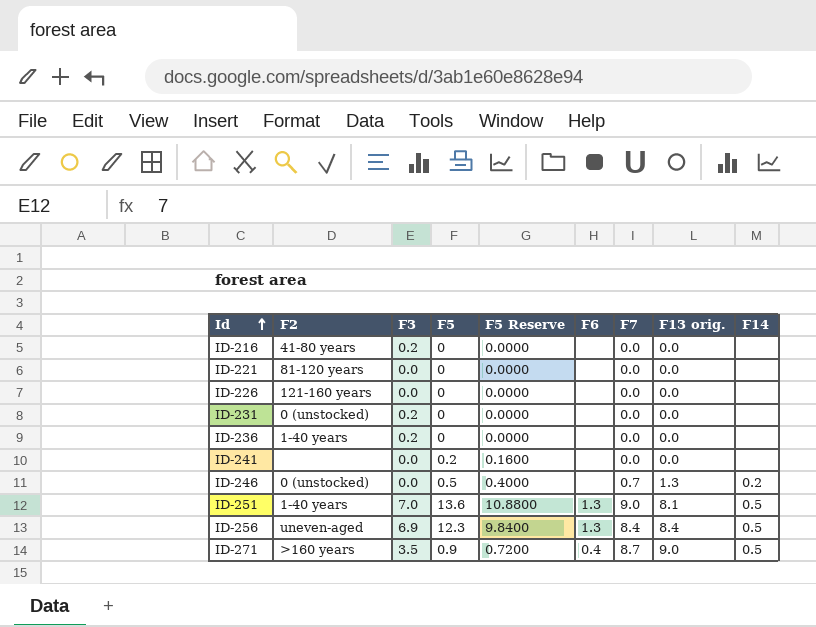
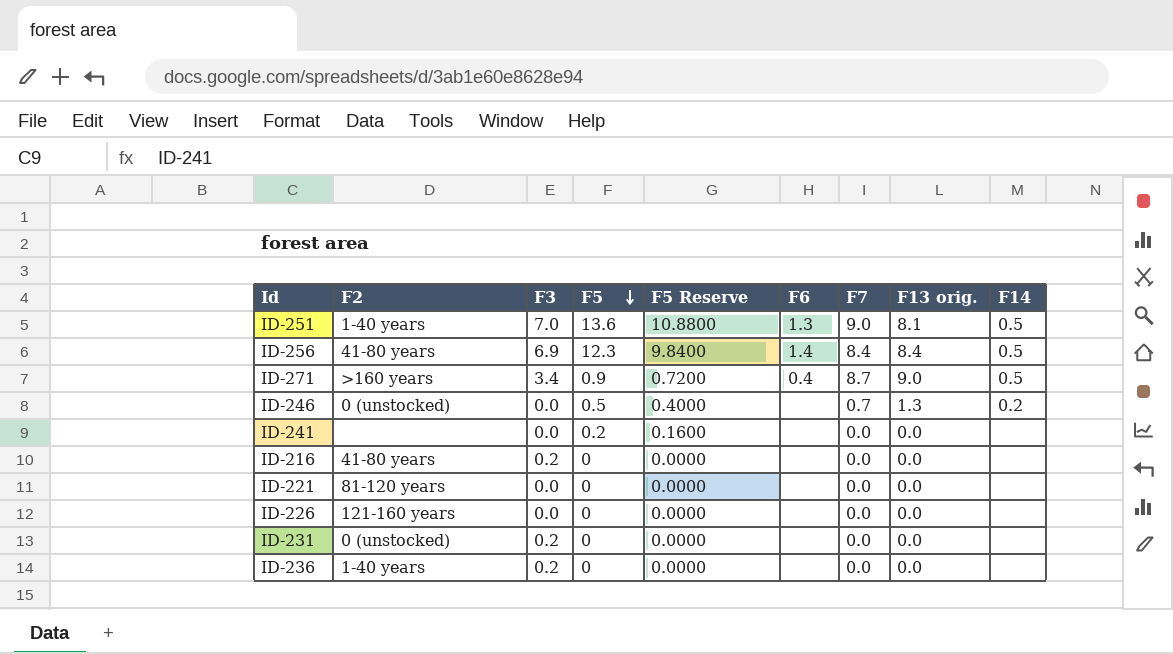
row order: Id ascending -> F5 descending
ID-256 | F2: uneven-aged -> 41-80 years
ID-256 | F6: 1.3 -> 1.4
ID-271 | F3: 3.5 -> 3.4

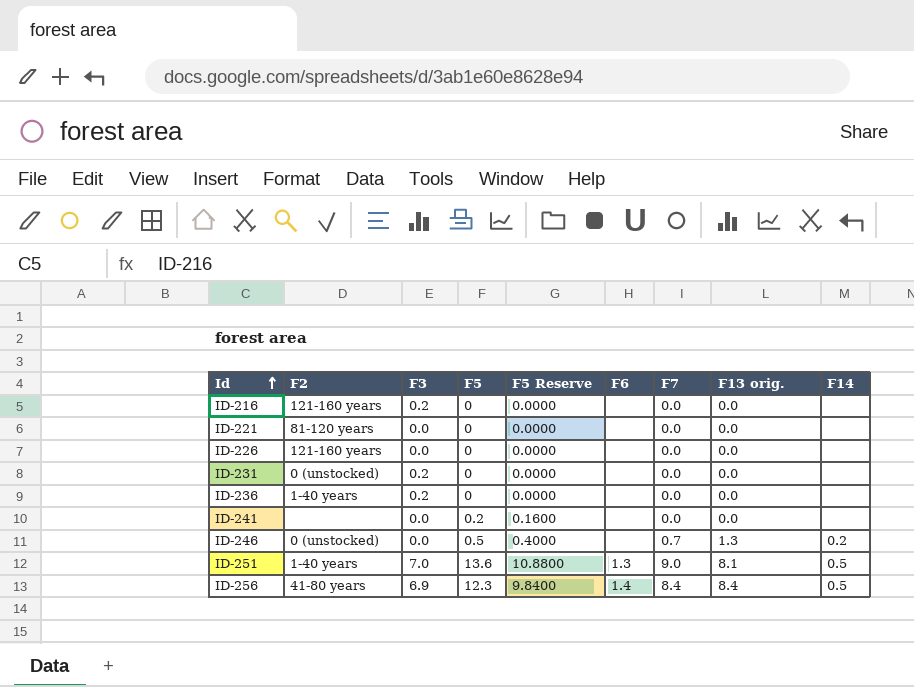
row order: F5 descending -> Id ascending
row ID-271: >160 years | 3.4 | 0.9 | 0.7200 | 0.4 | 8.7 | 9.0 | 0.5 -> none
ID-216 | F2: 41-80 years -> 121-160 years

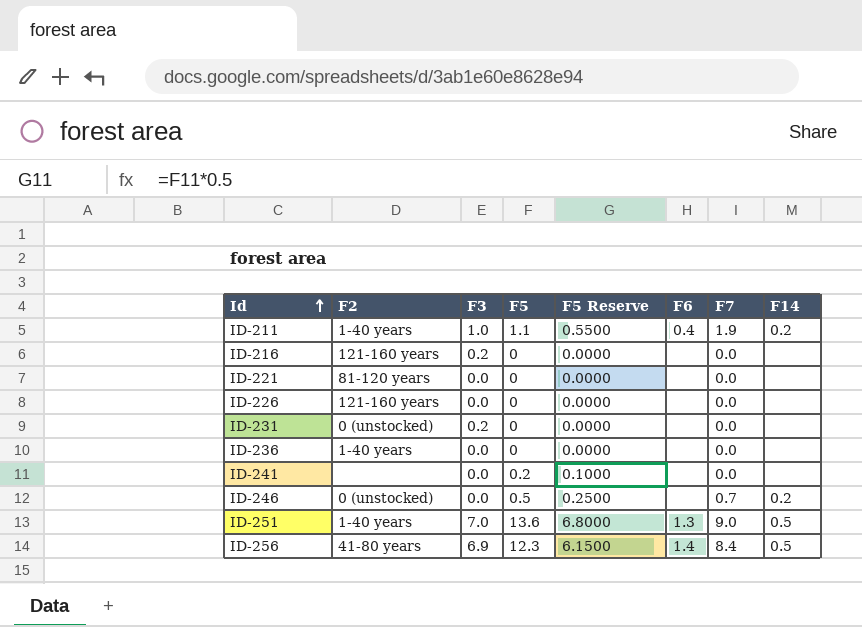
column F13 orig. | position: 8 -> none
column F5 Reserve | formula: [F5] * 0.8 -> [F5] * 0.5
row ID-211: none -> 1-40 years | 1.0 | 1.1 | 0.5500 | 0.4 | 1.9 | 0.2
ID-236 | F3: 0.2 -> 0.0

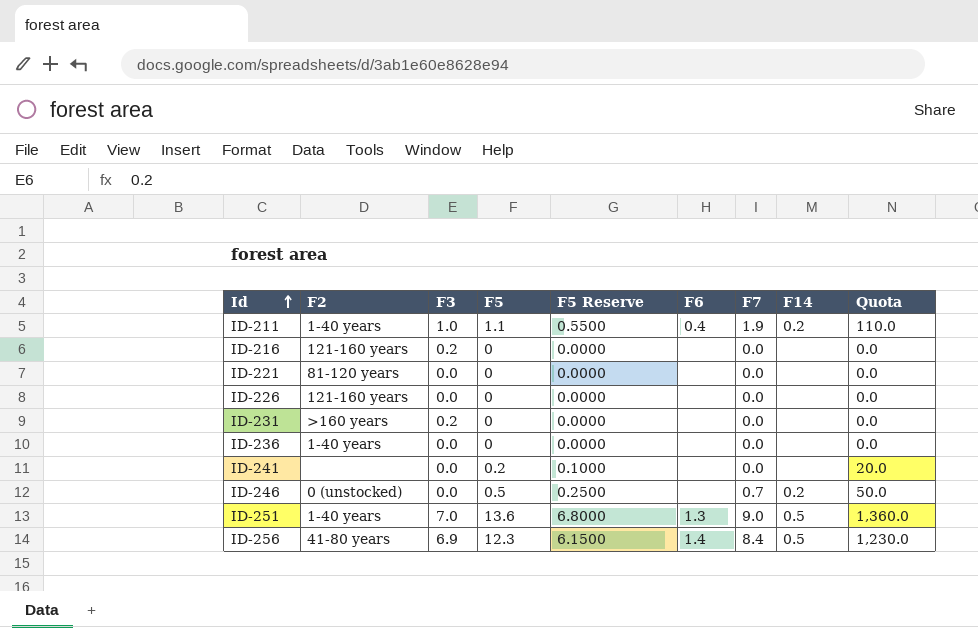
column Quota | formula: none -> [F5] * 100
ID-231 | F2: 0 (unstocked) -> >160 years

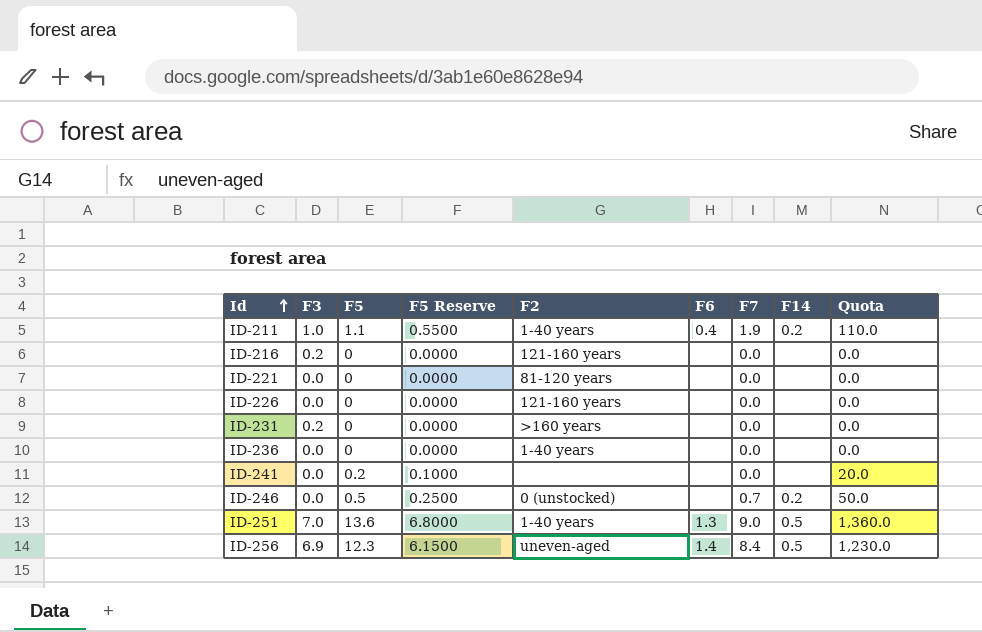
column F2 | position: 2 -> 5
ID-256 | F2: 41-80 years -> uneven-aged

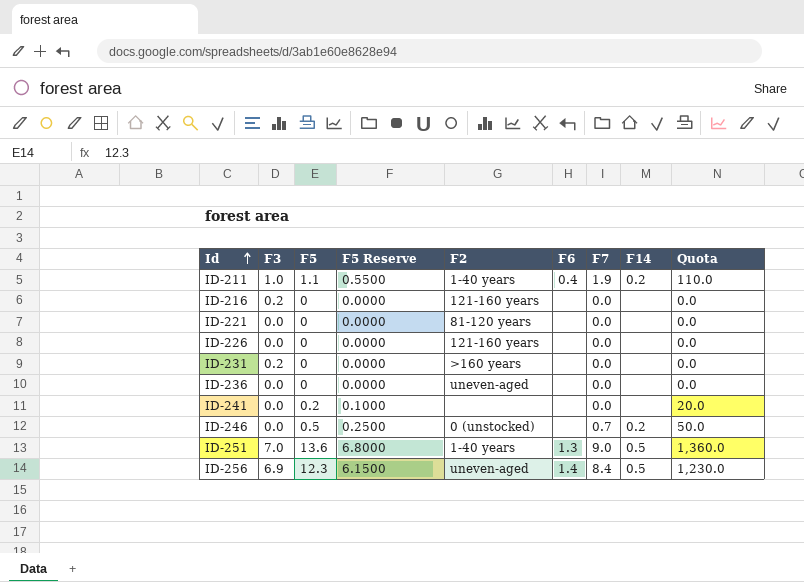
ID-236 | F2: 1-40 years -> uneven-aged

